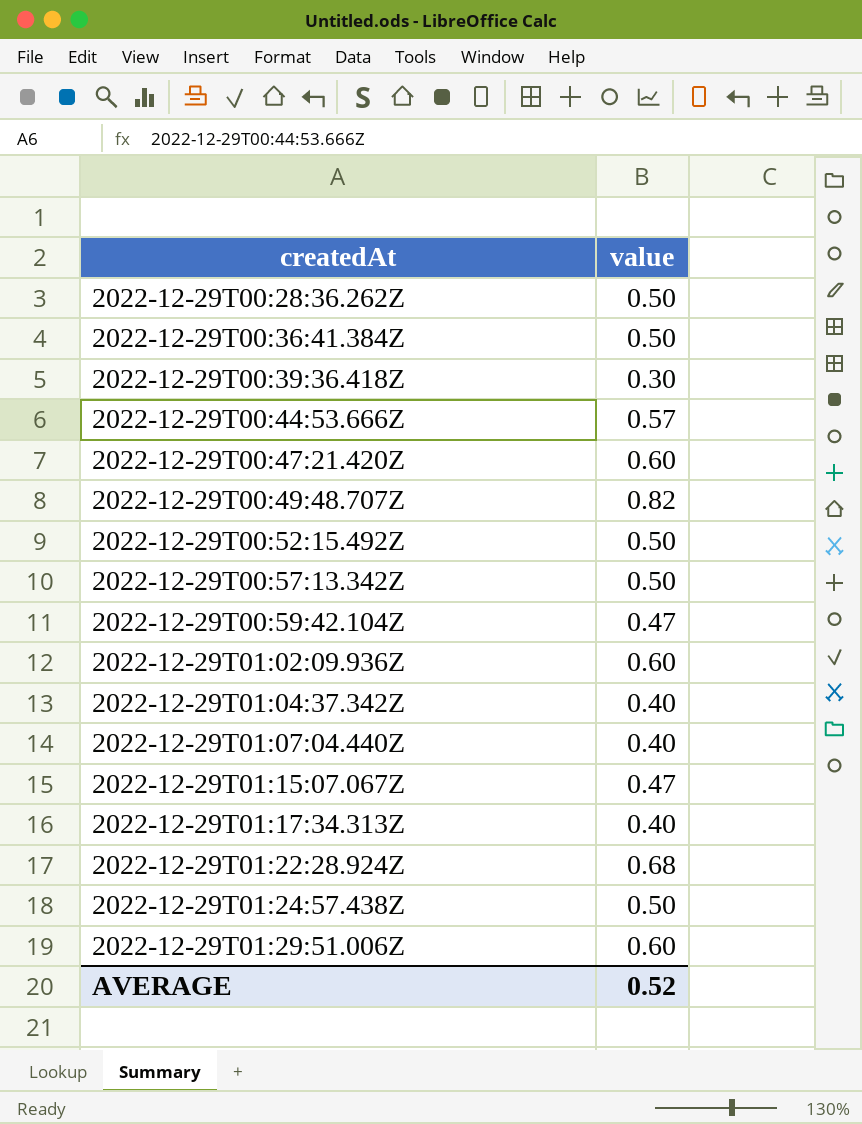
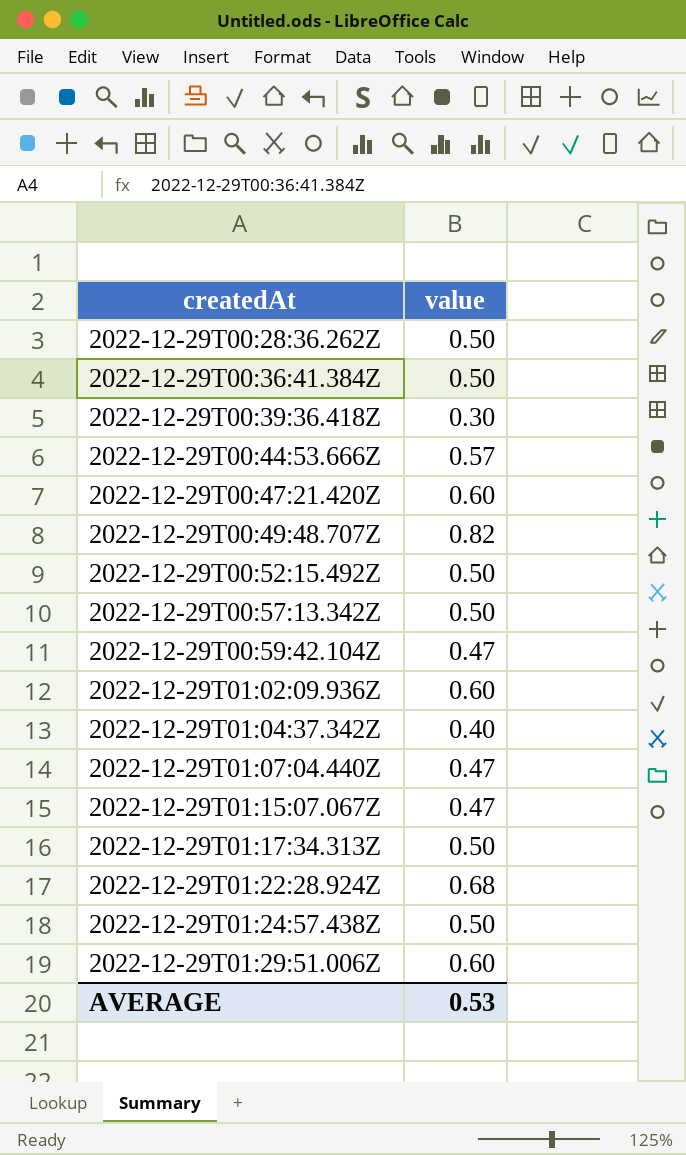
2022-12-29T01:07:04.440Z | value: 0.40 -> 0.47
2022-12-29T01:17:34.313Z | value: 0.40 -> 0.50
AVERAGE | value: 0.52 -> 0.53

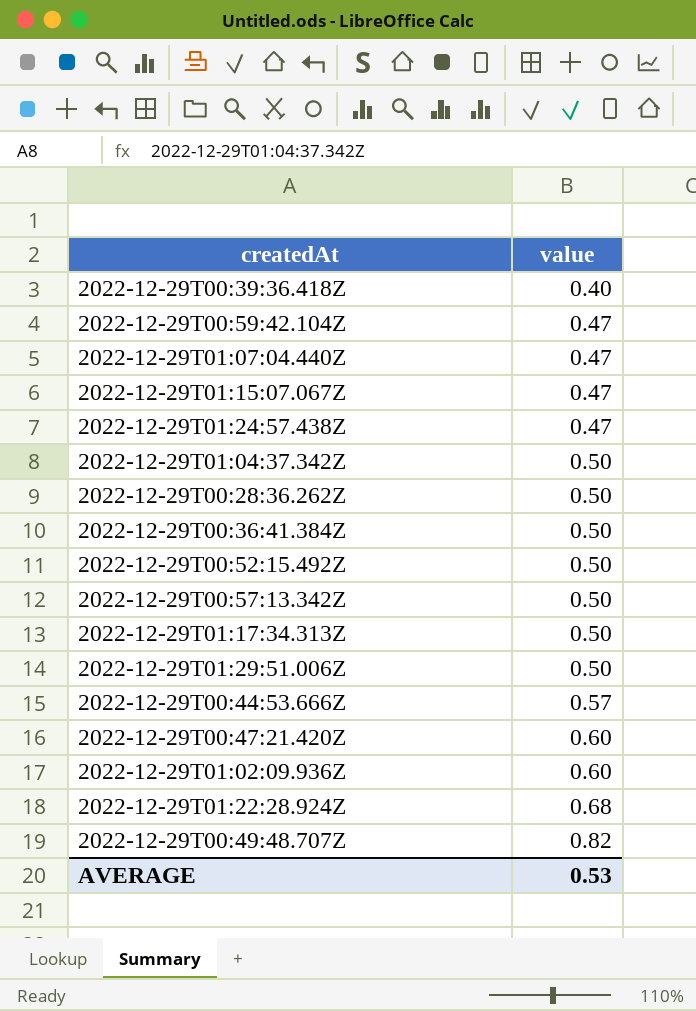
row order: createdAt ascending -> value ascending
2022-12-29T00:39:36.418Z | value: 0.30 -> 0.40
2022-12-29T01:24:57.438Z | value: 0.50 -> 0.47
2022-12-29T01:04:37.342Z | value: 0.40 -> 0.50
2022-12-29T01:29:51.006Z | value: 0.60 -> 0.50

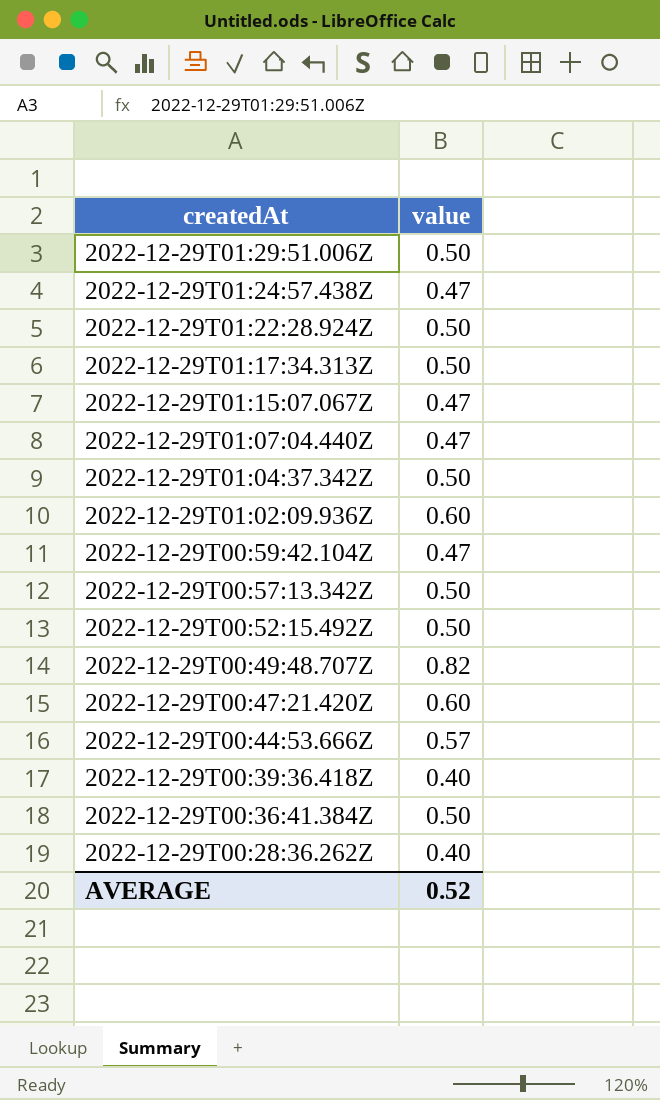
row order: value ascending -> createdAt descending
2022-12-29T01:22:28.924Z | value: 0.68 -> 0.50
2022-12-29T00:28:36.262Z | value: 0.50 -> 0.40
AVERAGE | value: 0.53 -> 0.52

